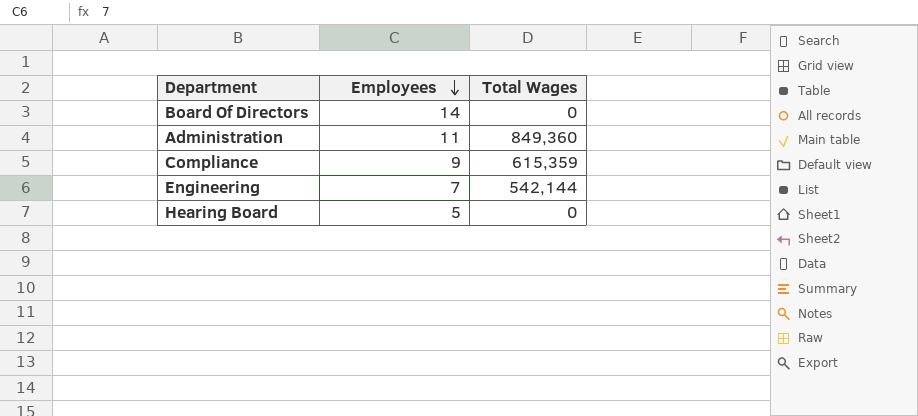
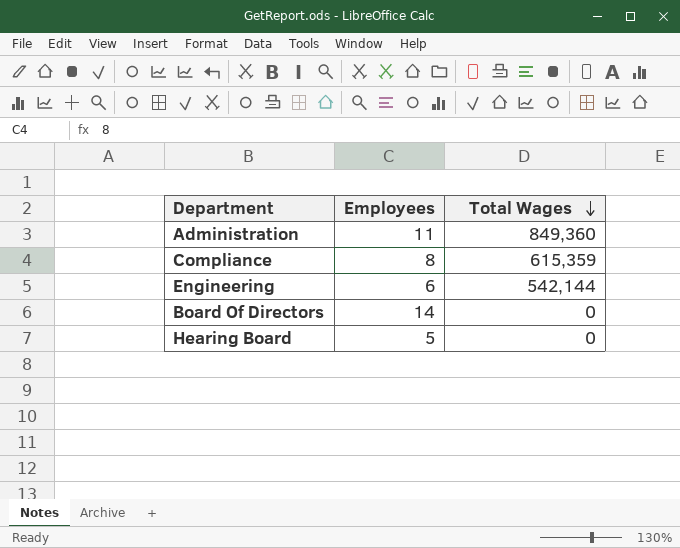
row order: Employees descending -> Total Wages descending
Compliance | Employees: 9 -> 8
Engineering | Employees: 7 -> 6

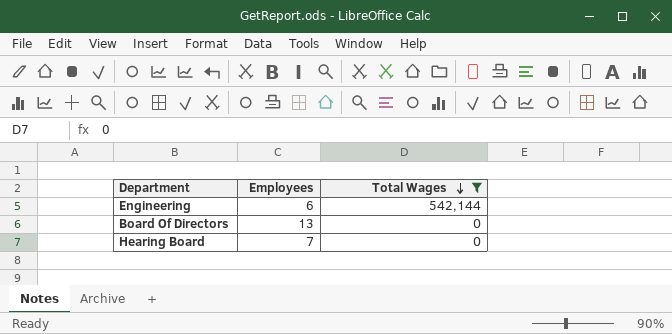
filter: none -> Total Wages <= 542,144
Board Of Directors | Employees: 14 -> 13
Hearing Board | Employees: 5 -> 7

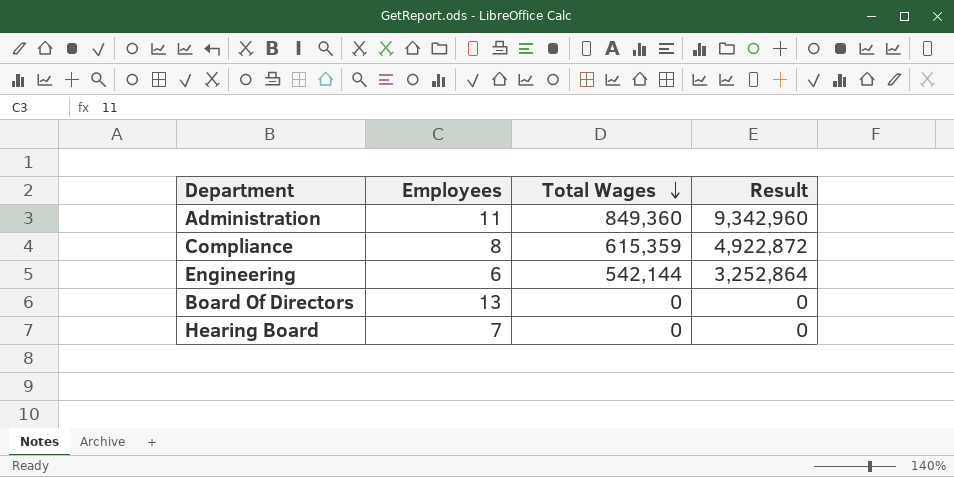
filter: Total Wages <= 542,144 -> none
column Result | formula: none -> [Employees] * [Total Wages]

